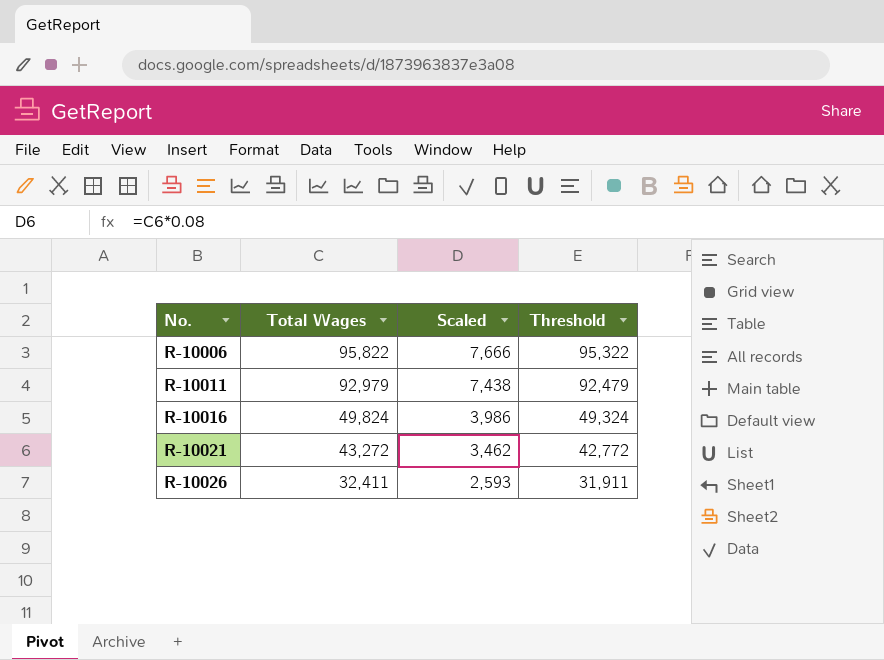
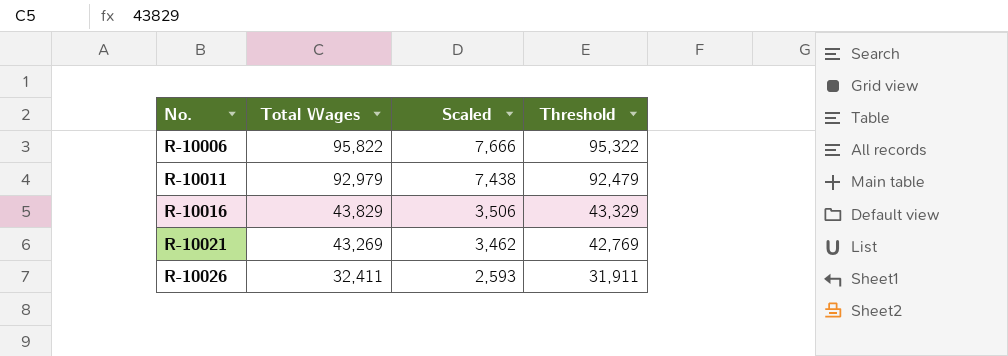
R-10016 | Total Wages: 49,824 -> 43,829
R-10016 | Scaled: 3,986 -> 3,506
R-10016 | Threshold: 49,324 -> 43,329
R-10021 | Total Wages: 43,272 -> 43,269
R-10021 | Threshold: 42,772 -> 42,769

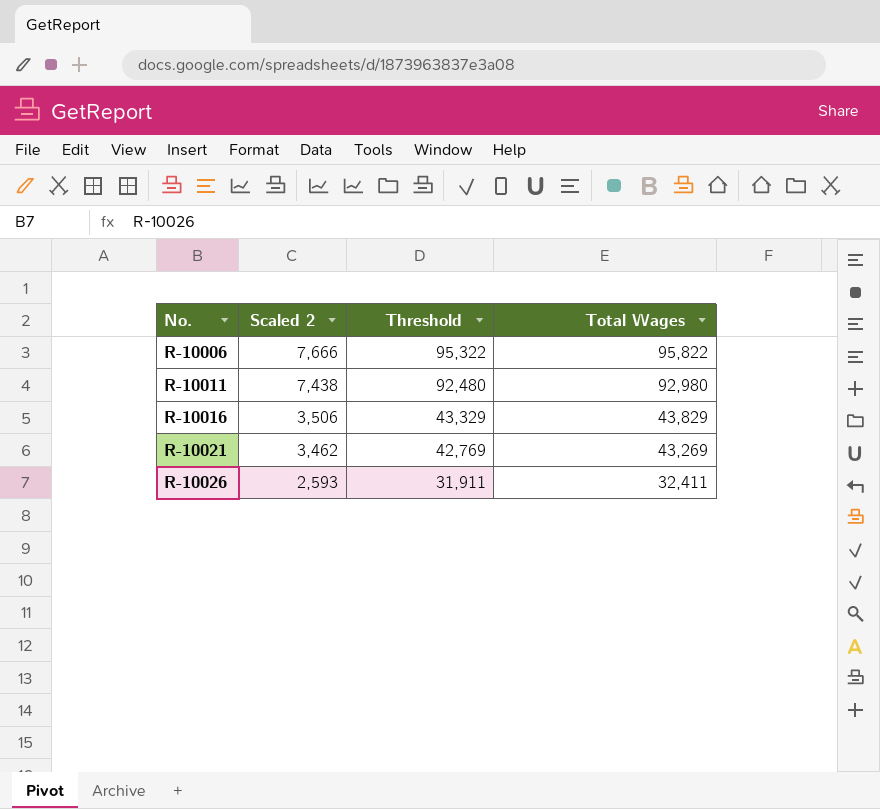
column name: Scaled -> Scaled 2
column Total Wages | position: 2 -> 4
R-10011 | Threshold: 92,479 -> 92,480
R-10011 | Total Wages: 92,979 -> 92,980

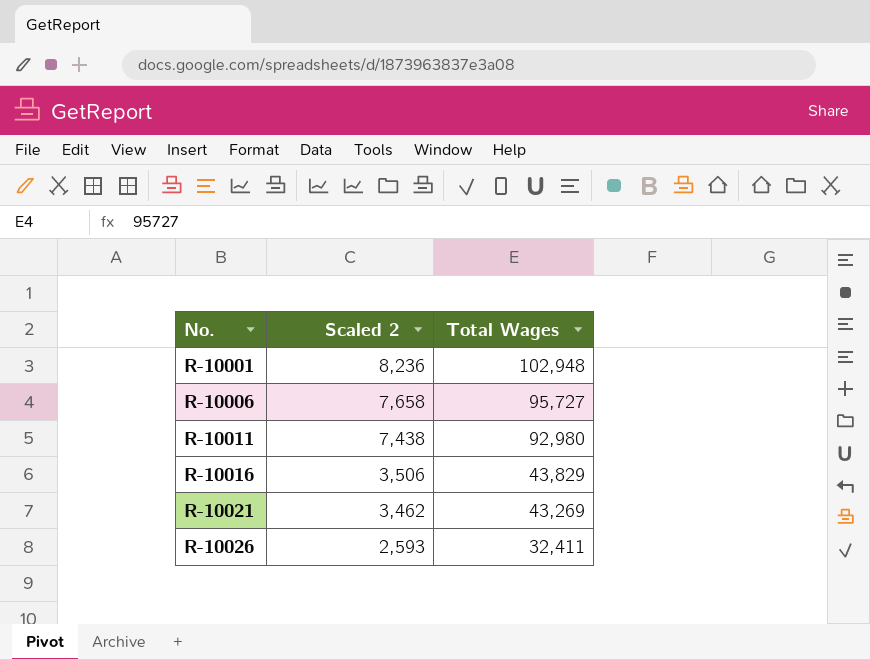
column Threshold | formula: [Total Wages] - 500 -> none
row R-10001: none -> 8,236 | 102,948
R-10006 | Scaled 2: 7,666 -> 7,658
R-10006 | Total Wages: 95,822 -> 95,727

